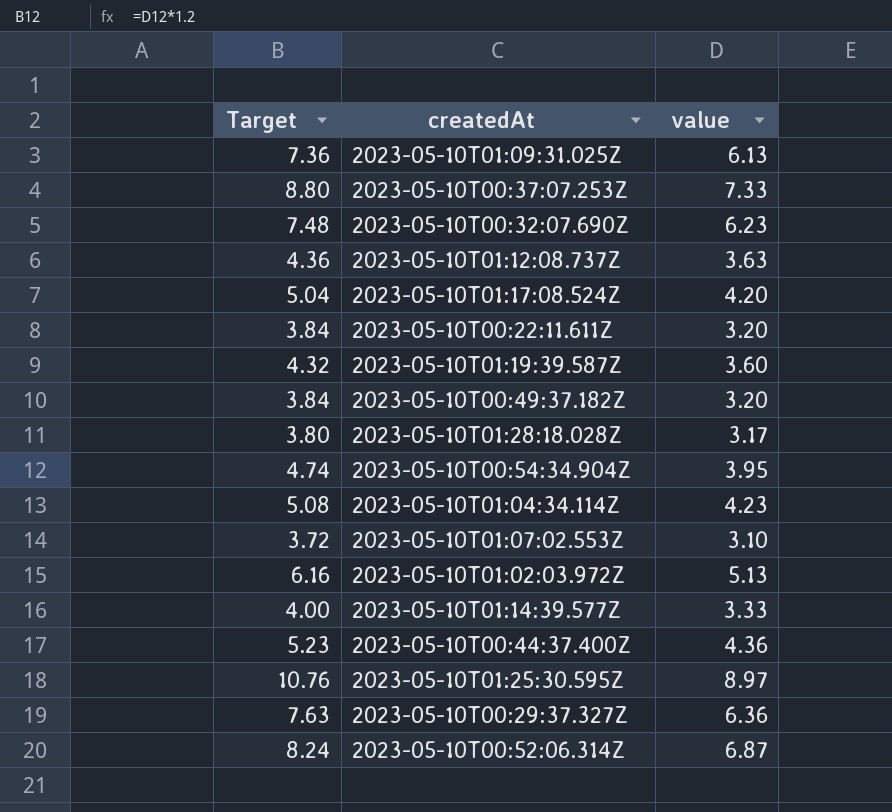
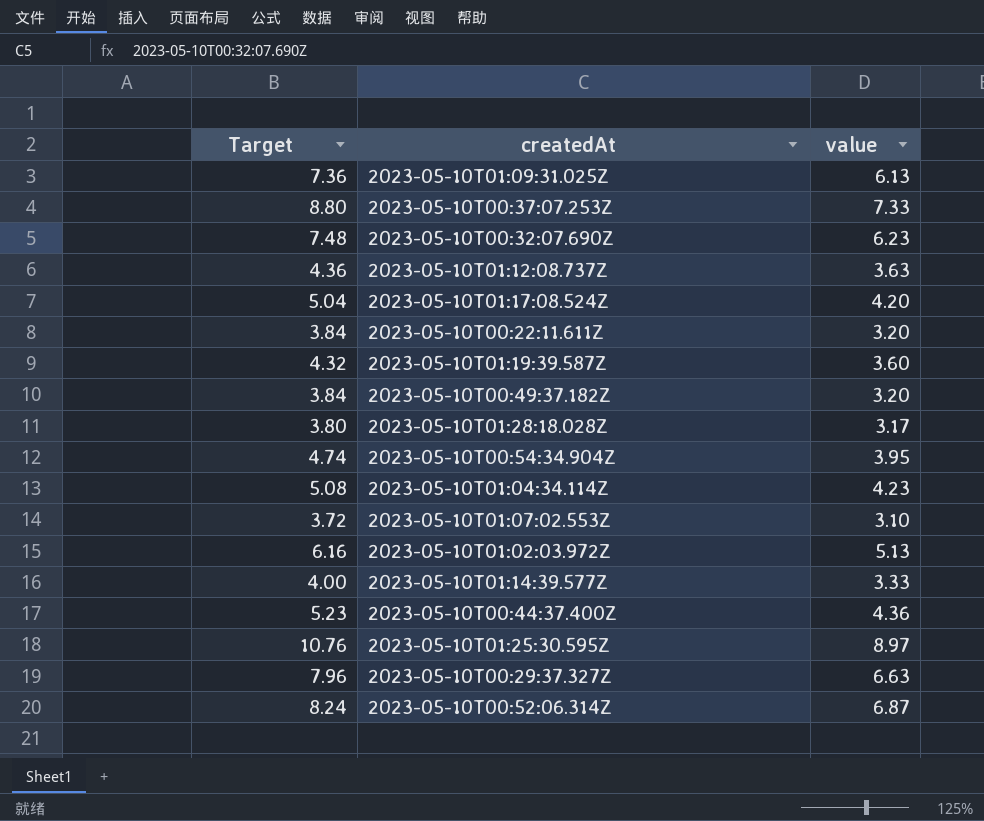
2023-05-10T00:29:37.327Z | Target: 7.63 -> 7.96
2023-05-10T00:29:37.327Z | value: 6.36 -> 6.63

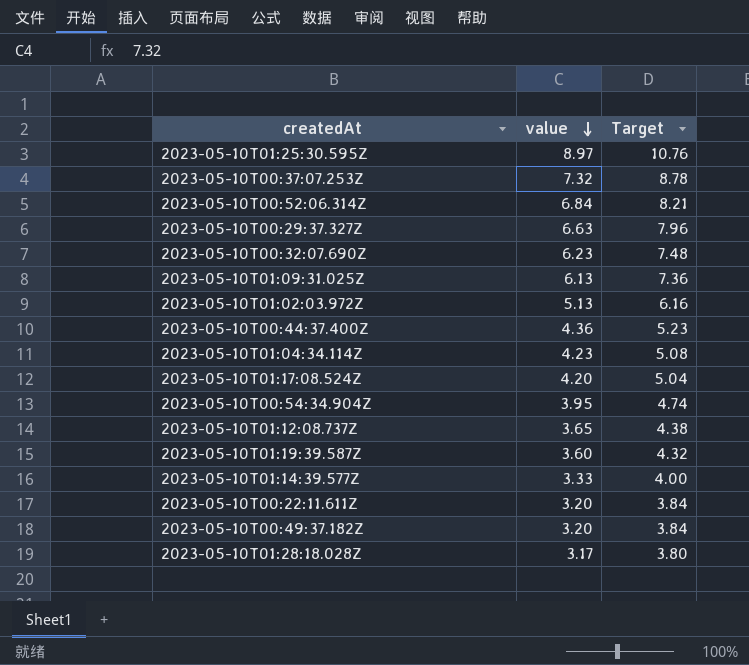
row order: none -> value descending
column Target | position: 1 -> 3
row 2023-05-10T01:07:02.553Z: 3.72 | 3.10 -> none
2023-05-10T00:37:07.253Z | value: 7.33 -> 7.32
2023-05-10T00:37:07.253Z | Target: 8.80 -> 8.78
2023-05-10T00:52:06.314Z | value: 6.87 -> 6.84
2023-05-10T00:52:06.314Z | Target: 8.24 -> 8.21
2023-05-10T01:12:08.737Z | value: 3.63 -> 3.65
2023-05-10T01:12:08.737Z | Target: 4.36 -> 4.38

